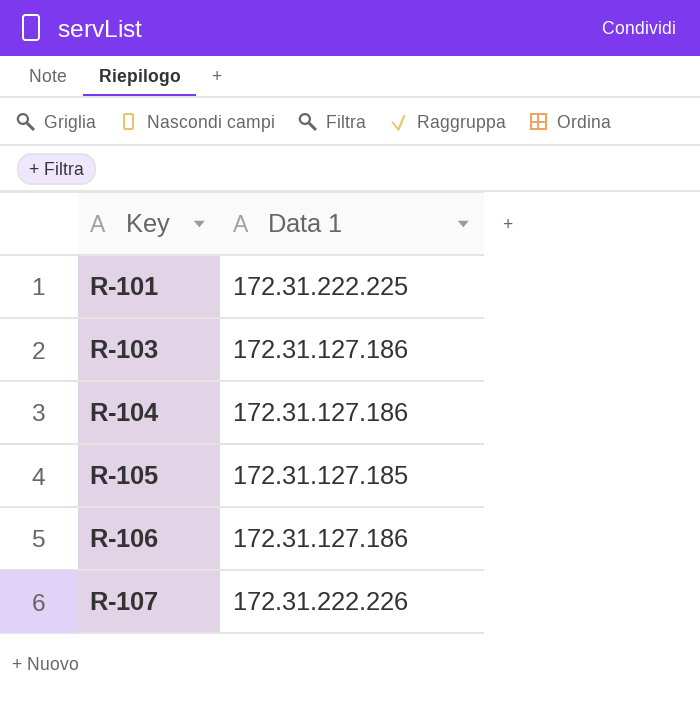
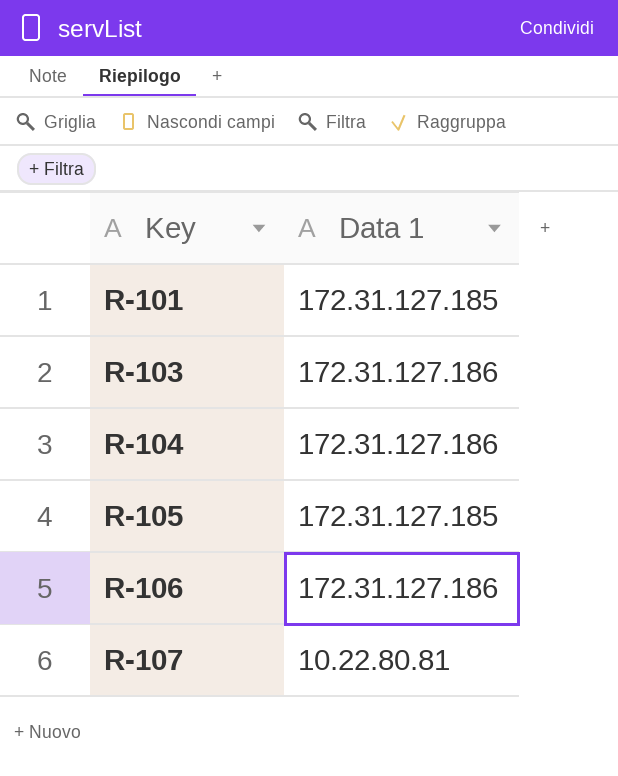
R-101 | Data 1: 172.31.222.225 -> 172.31.127.185
R-107 | Data 1: 172.31.222.226 -> 10.22.80.81

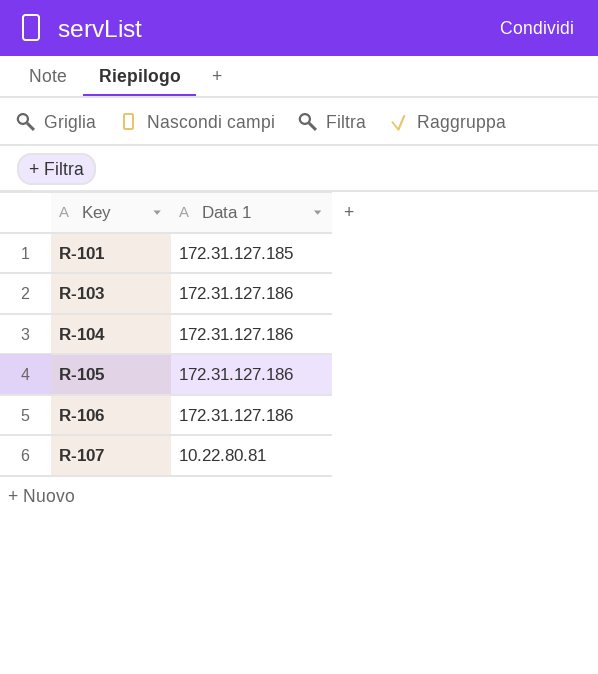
R-105 | Data 1: 172.31.127.185 -> 172.31.127.186

